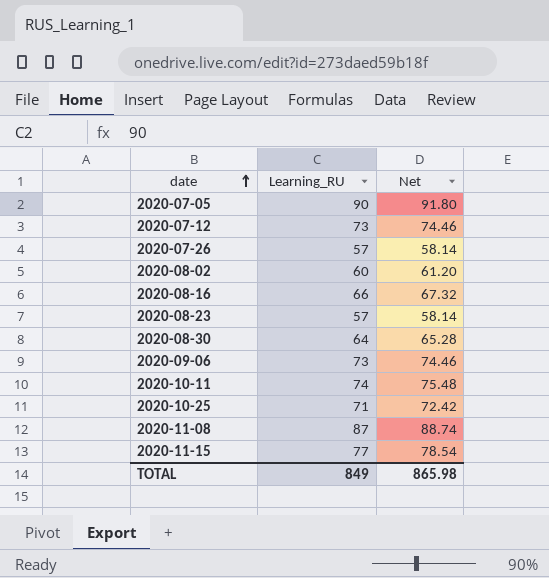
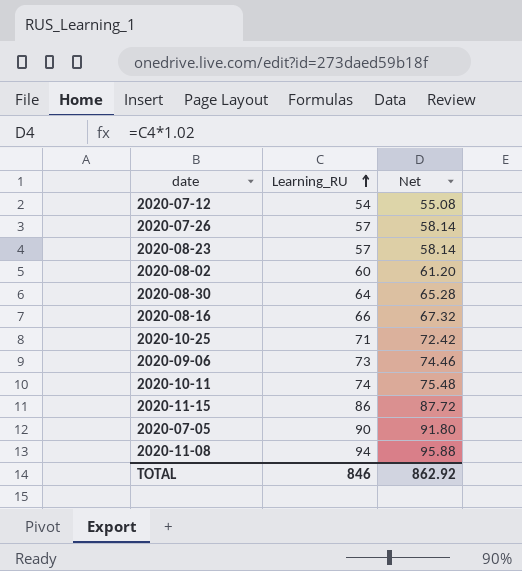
row order: date ascending -> Learning_RU ascending
2020-07-12 | Learning_RU: 73 -> 54
2020-07-12 | Net: 74.46 -> 55.08
2020-11-15 | Learning_RU: 77 -> 86
2020-11-15 | Net: 78.54 -> 87.72
2020-11-08 | Learning_RU: 87 -> 94
2020-11-08 | Net: 88.74 -> 95.88
TOTAL | Learning_RU: 849 -> 846
TOTAL | Net: 865.98 -> 862.92

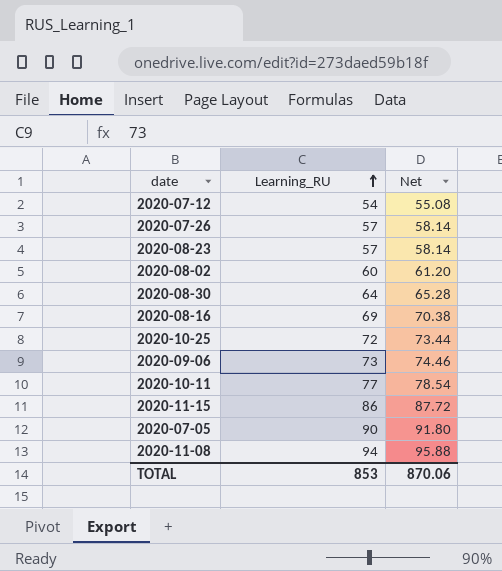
2020-08-16 | Learning_RU: 66 -> 69
2020-08-16 | Net: 67.32 -> 70.38
2020-10-25 | Learning_RU: 71 -> 72
2020-10-25 | Net: 72.42 -> 73.44
2020-10-11 | Learning_RU: 74 -> 77
2020-10-11 | Net: 75.48 -> 78.54
TOTAL | Learning_RU: 846 -> 853
TOTAL | Net: 862.92 -> 870.06

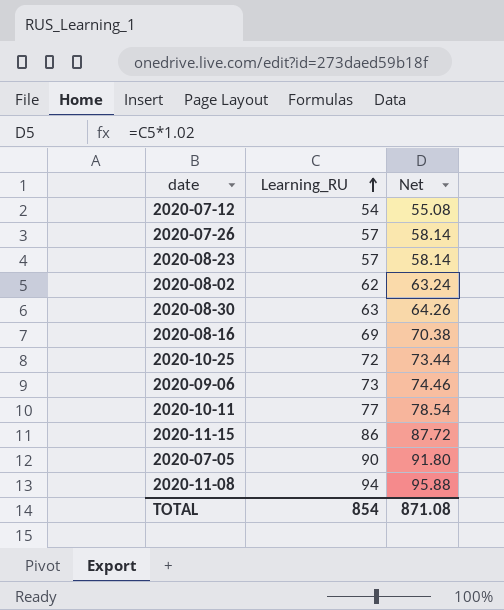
2020-08-02 | Learning_RU: 60 -> 62
2020-08-02 | Net: 61.20 -> 63.24
2020-08-30 | Learning_RU: 64 -> 63
2020-08-30 | Net: 65.28 -> 64.26
TOTAL | Learning_RU: 853 -> 854
TOTAL | Net: 870.06 -> 871.08

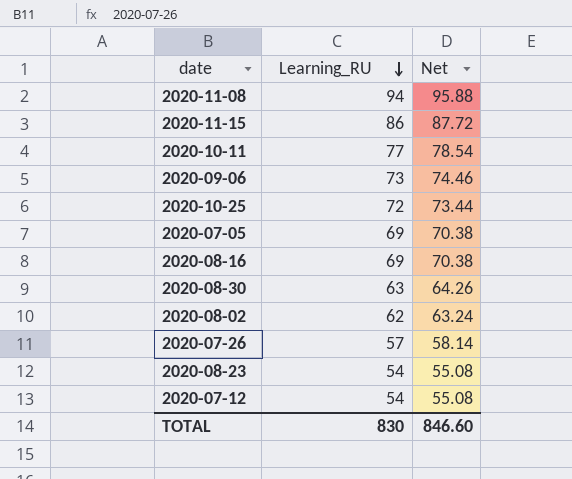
row order: Learning_RU ascending -> Learning_RU descending
2020-07-05 | Learning_RU: 90 -> 69
2020-07-05 | Net: 91.80 -> 70.38
2020-08-23 | Learning_RU: 57 -> 54
2020-08-23 | Net: 58.14 -> 55.08
TOTAL | Learning_RU: 854 -> 830
TOTAL | Net: 871.08 -> 846.60

